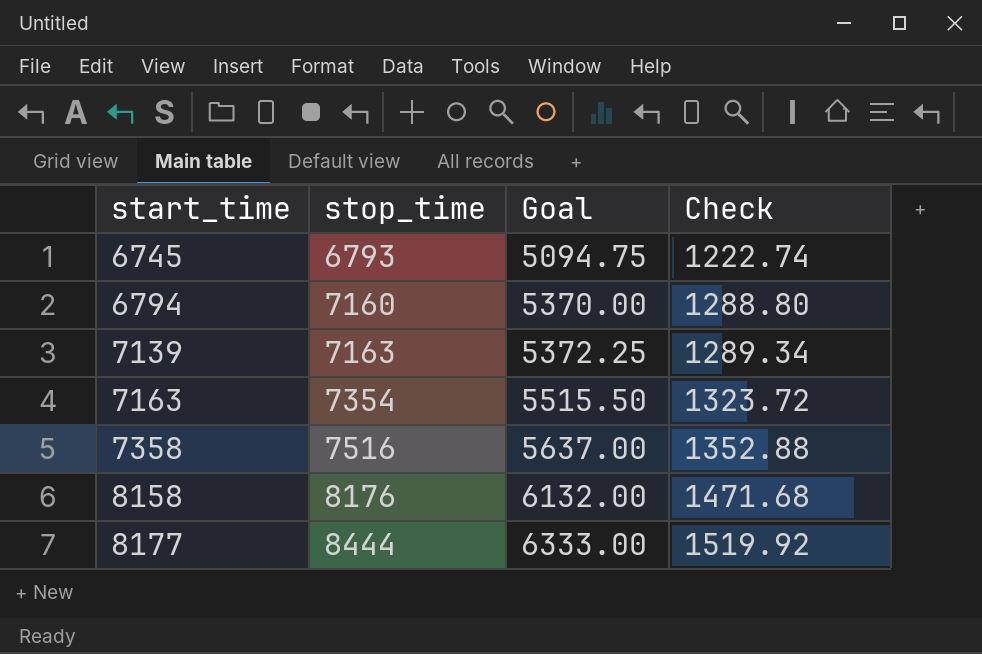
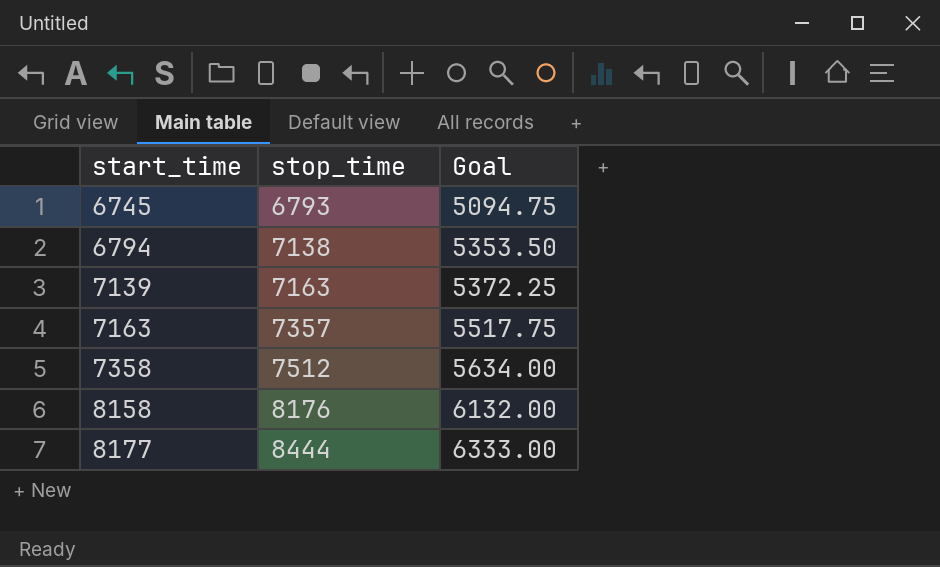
column Check | formula: [stop_time] * 0.18 -> none
6794 | stop_time: 7160 -> 7138
6794 | Goal: 5370.00 -> 5353.50
7163 | stop_time: 7354 -> 7357
7163 | Goal: 5515.50 -> 5517.75
7358 | stop_time: 7516 -> 7512
7358 | Goal: 5637.00 -> 5634.00

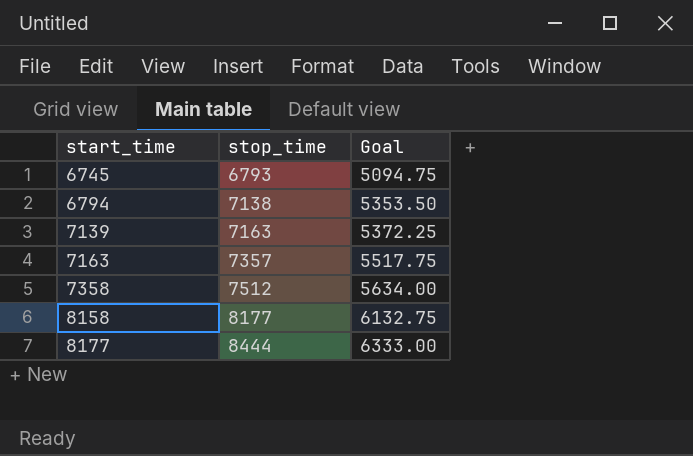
8158 | stop_time: 8176 -> 8177
8158 | Goal: 6132.00 -> 6132.75

